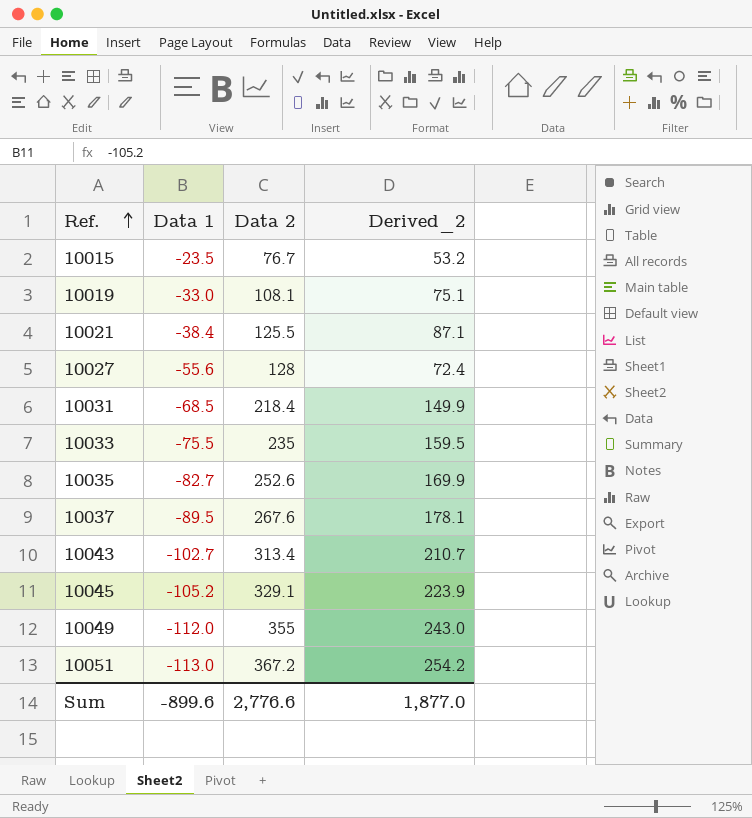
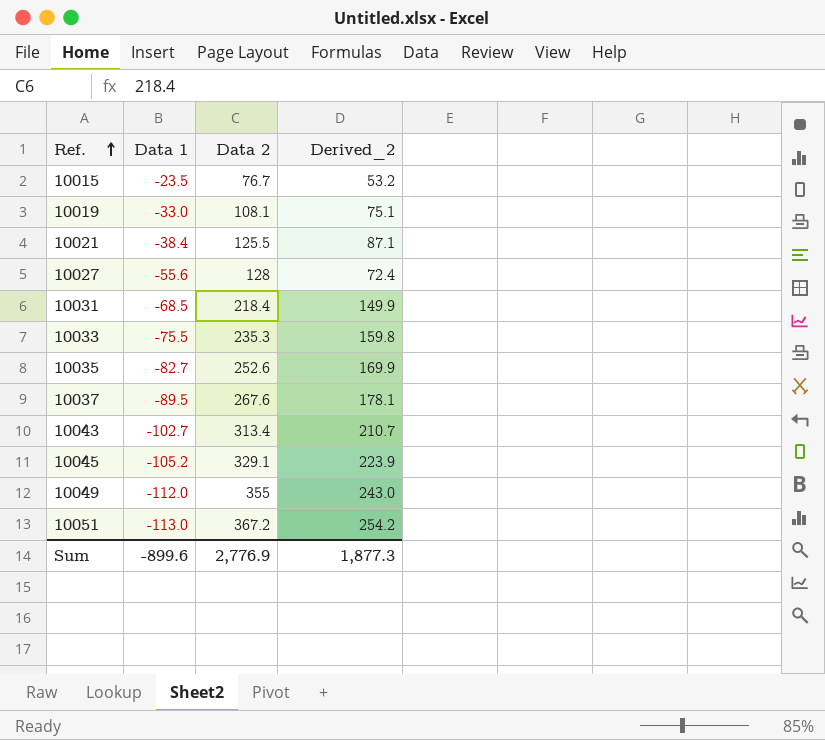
10033 | Data 2: 235 -> 235.3
10033 | Derived_2: 159.5 -> 159.8
Sum | Data 2: 2,776.6 -> 2,776.9
Sum | Derived_2: 1,877.0 -> 1,877.3

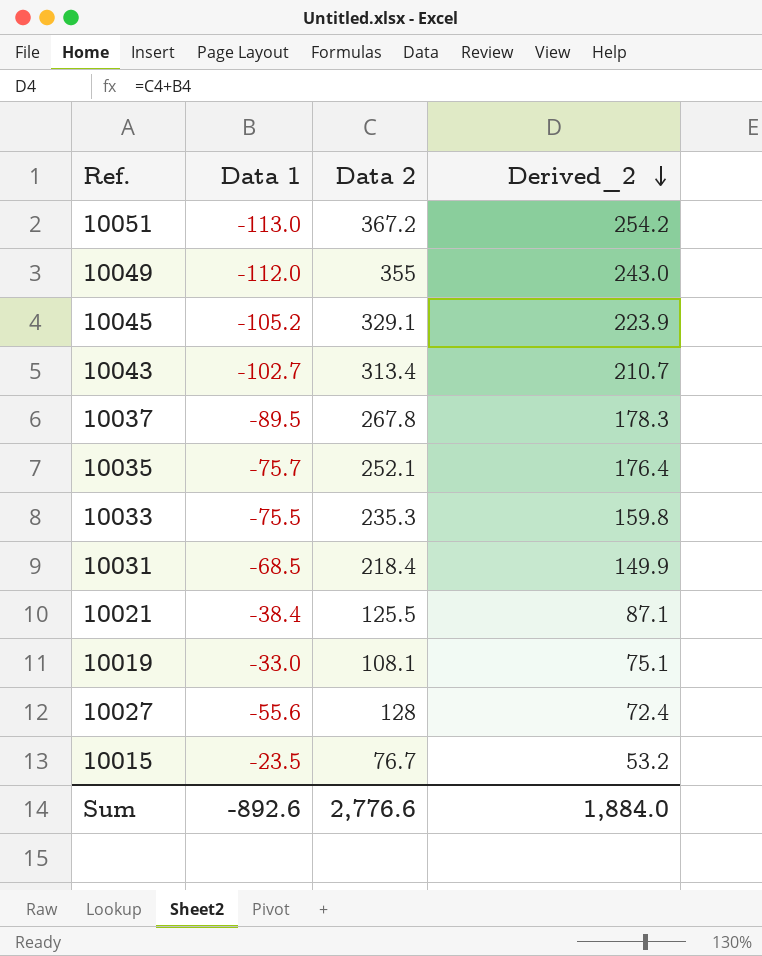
row order: Ref. ascending -> Derived_2 descending
10037 | Data 2: 267.6 -> 267.8
10037 | Derived_2: 178.1 -> 178.3
10035 | Data 1: -82.7 -> -75.7
10035 | Data 2: 252.6 -> 252.1
10035 | Derived_2: 169.9 -> 176.4
Sum | Data 1: -899.6 -> -892.6
Sum | Data 2: 2,776.9 -> 2,776.6
Sum | Derived_2: 1,877.3 -> 1,884.0

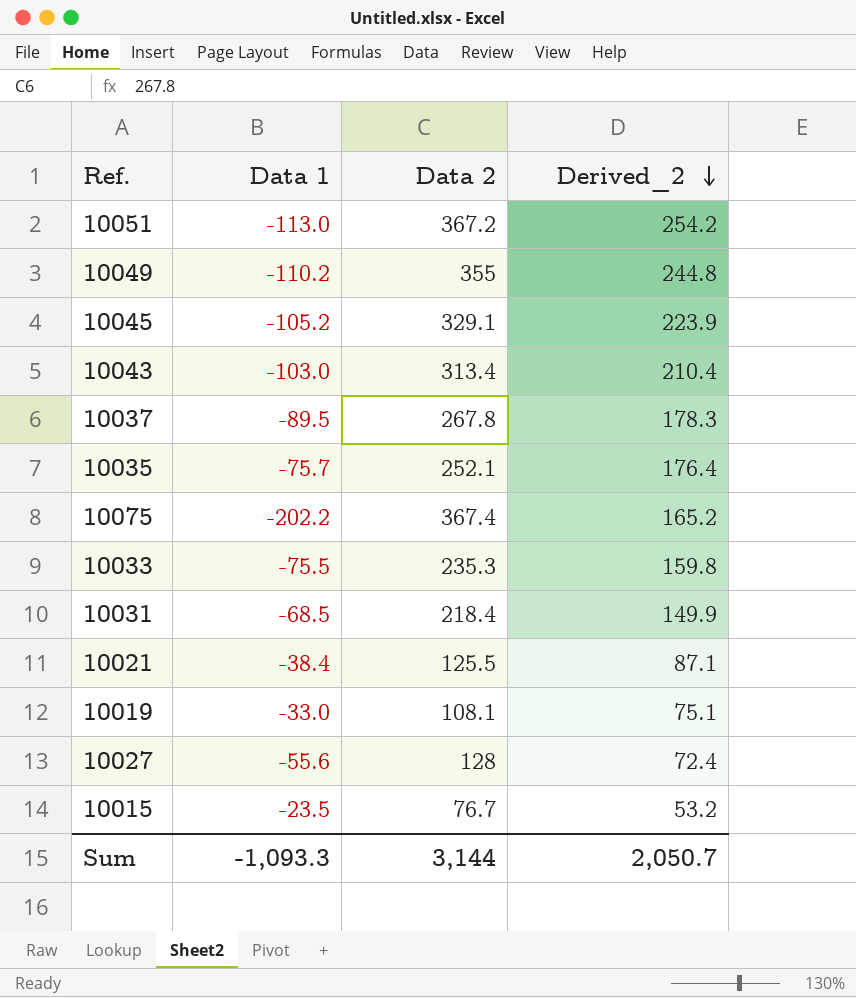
10049 | Data 1: -112.0 -> -110.2
10049 | Derived_2: 243.0 -> 244.8
10043 | Data 1: -102.7 -> -103.0
10043 | Derived_2: 210.7 -> 210.4
row 10075: none -> -202.2 | 367.4 | 165.2
Sum | Data 1: -892.6 -> -1,093.3
Sum | Data 2: 2,776.6 -> 3,144
Sum | Derived_2: 1,884.0 -> 2,050.7

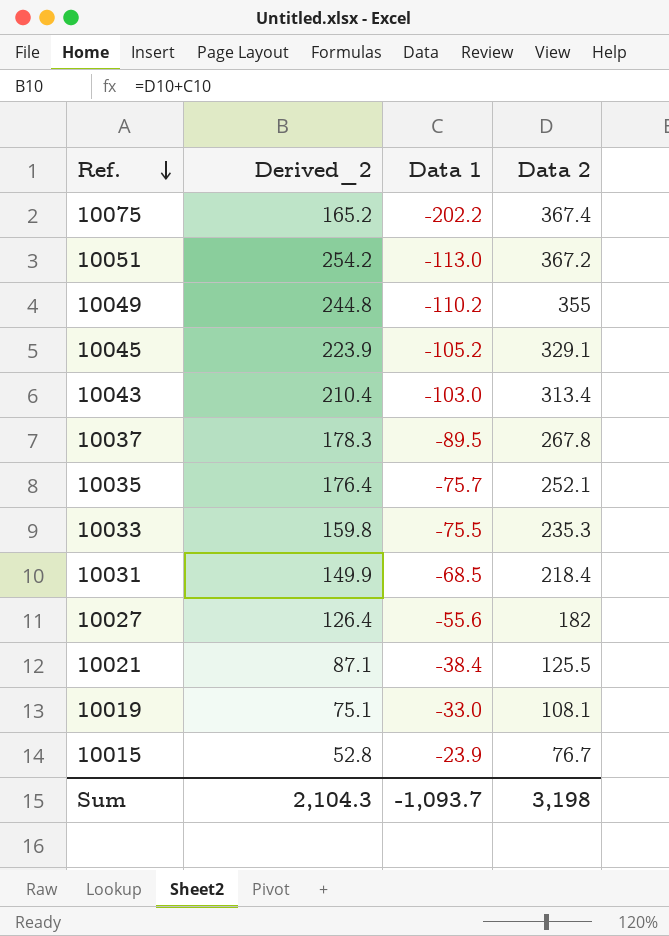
row order: Derived_2 descending -> Ref. descending
column Derived_2 | position: 4 -> 2
10027 | Derived_2: 72.4 -> 126.4
10027 | Data 2: 128 -> 182
10015 | Derived_2: 53.2 -> 52.8
10015 | Data 1: -23.5 -> -23.9
Sum | Derived_2: 2,050.7 -> 2,104.3
Sum | Data 1: -1,093.3 -> -1,093.7
Sum | Data 2: 3,144 -> 3,198

